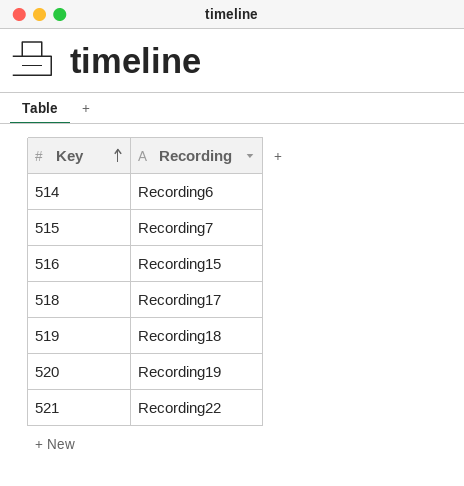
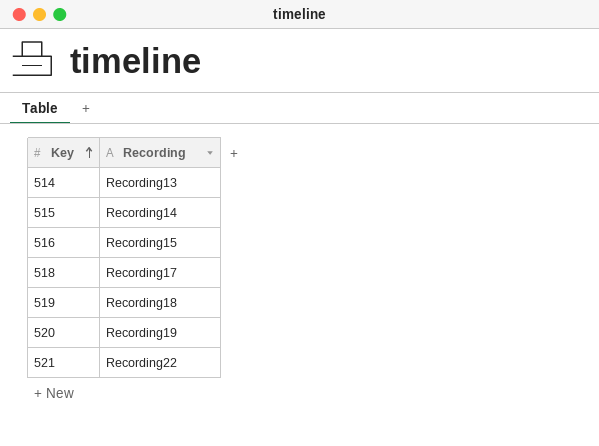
514 | Recording: Recording6 -> Recording13
515 | Recording: Recording7 -> Recording14

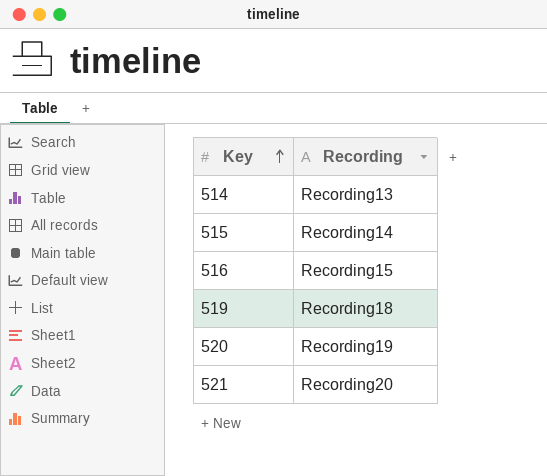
row 518: Recording17 -> none
521 | Recording: Recording22 -> Recording20

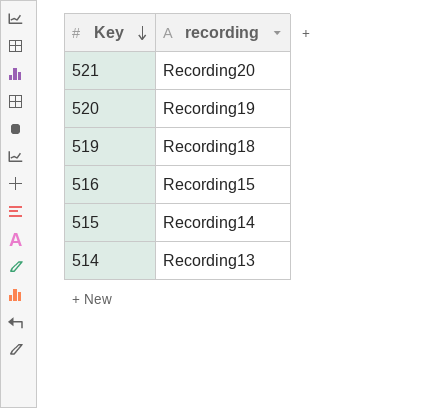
row order: Key ascending -> Key descending
column name: Recording -> recording

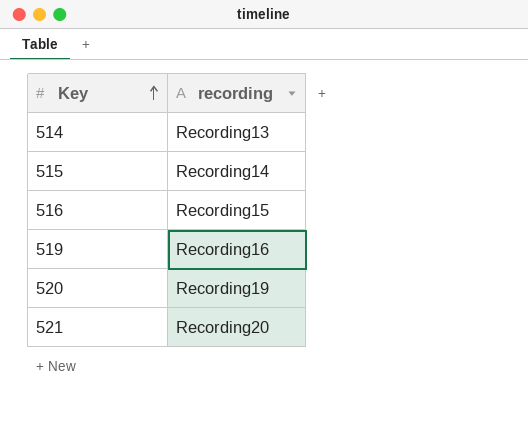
row order: Key descending -> Key ascending
519 | recording: Recording18 -> Recording16

